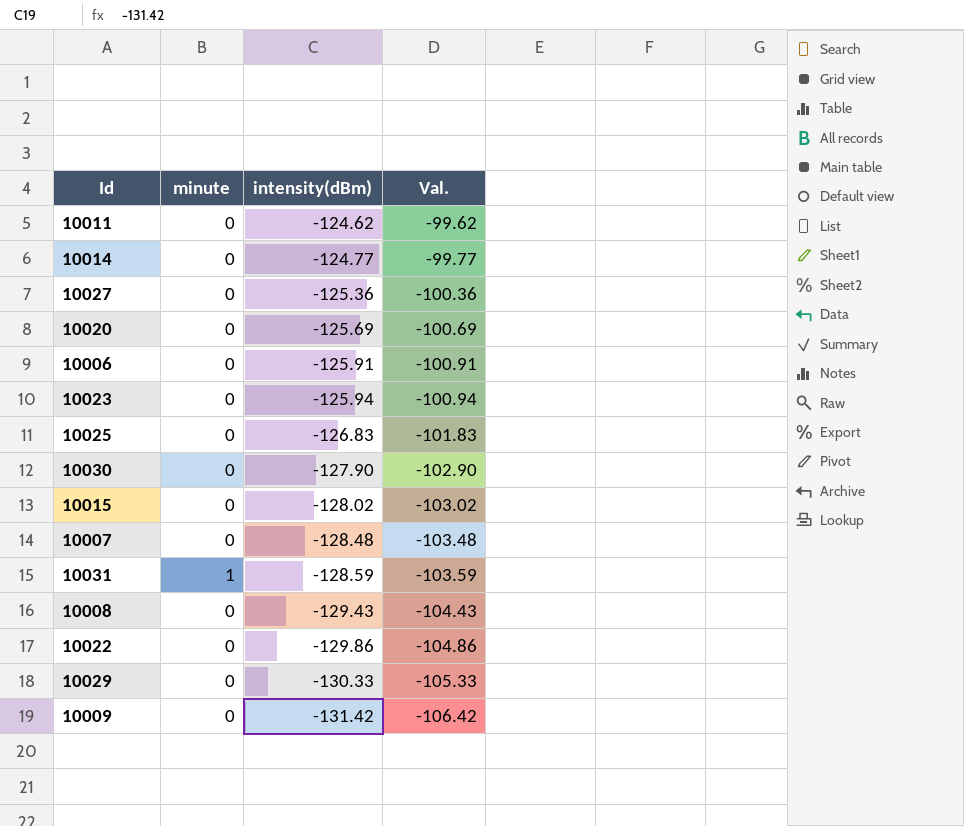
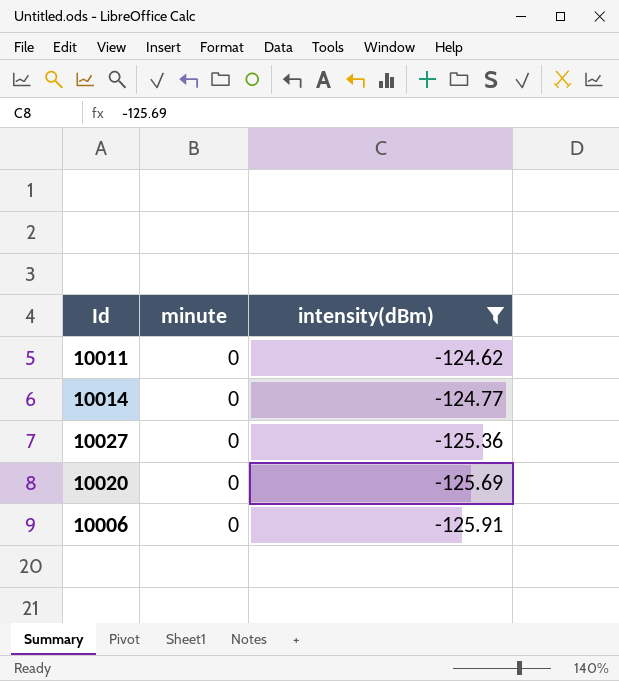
filter: none -> intensity(dBm) >= -125.91
column Val. | formula: [intensity(dBm)] + 25 -> none

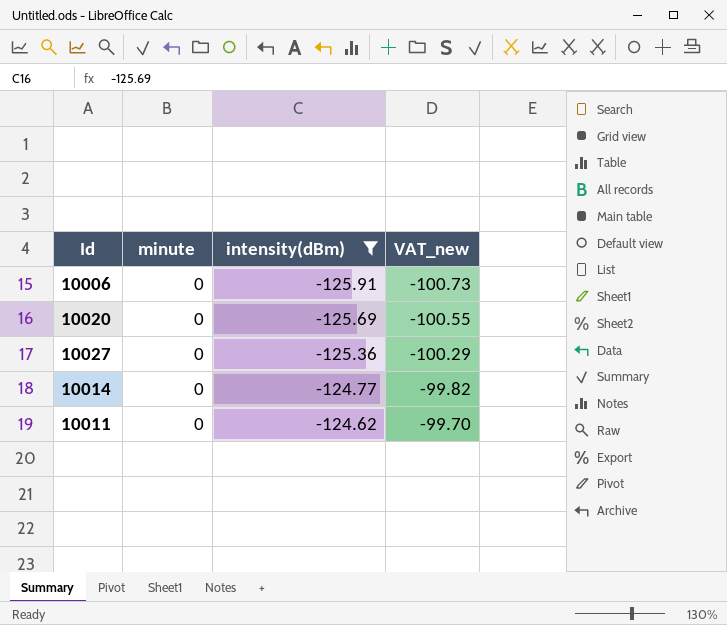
row order: intensity(dBm) descending -> intensity(dBm) ascending
column VAT_new | formula: none -> [intensity(dBm)] * 0.8

